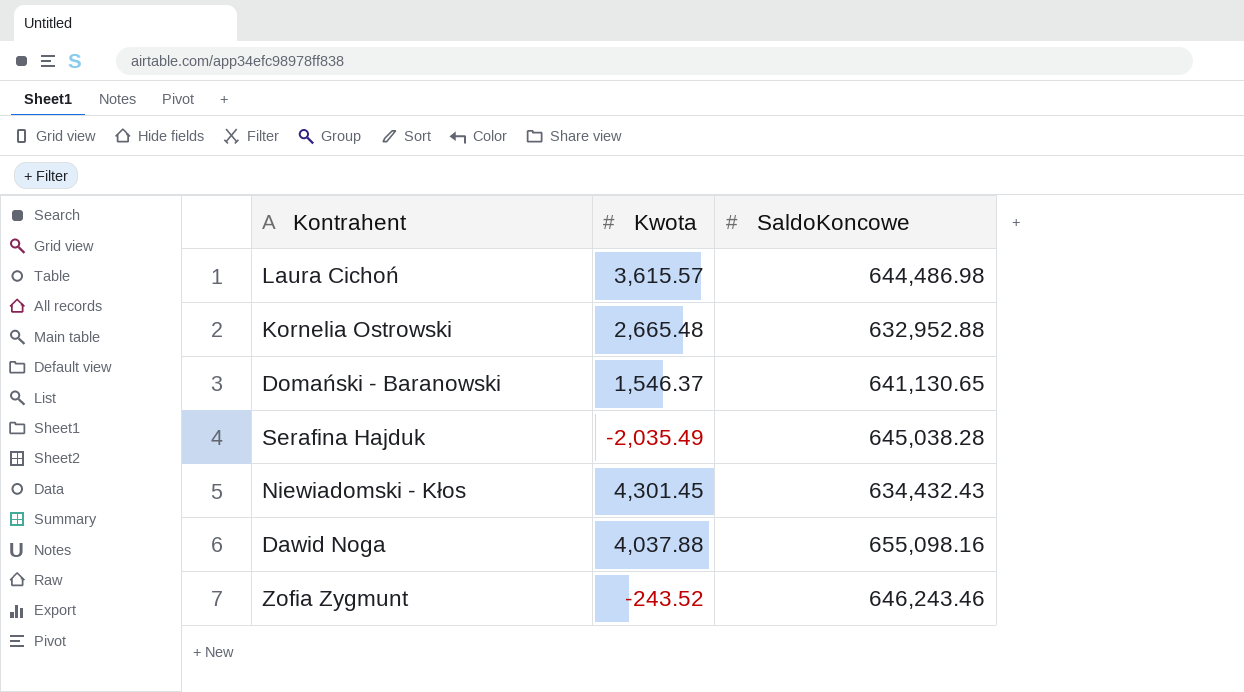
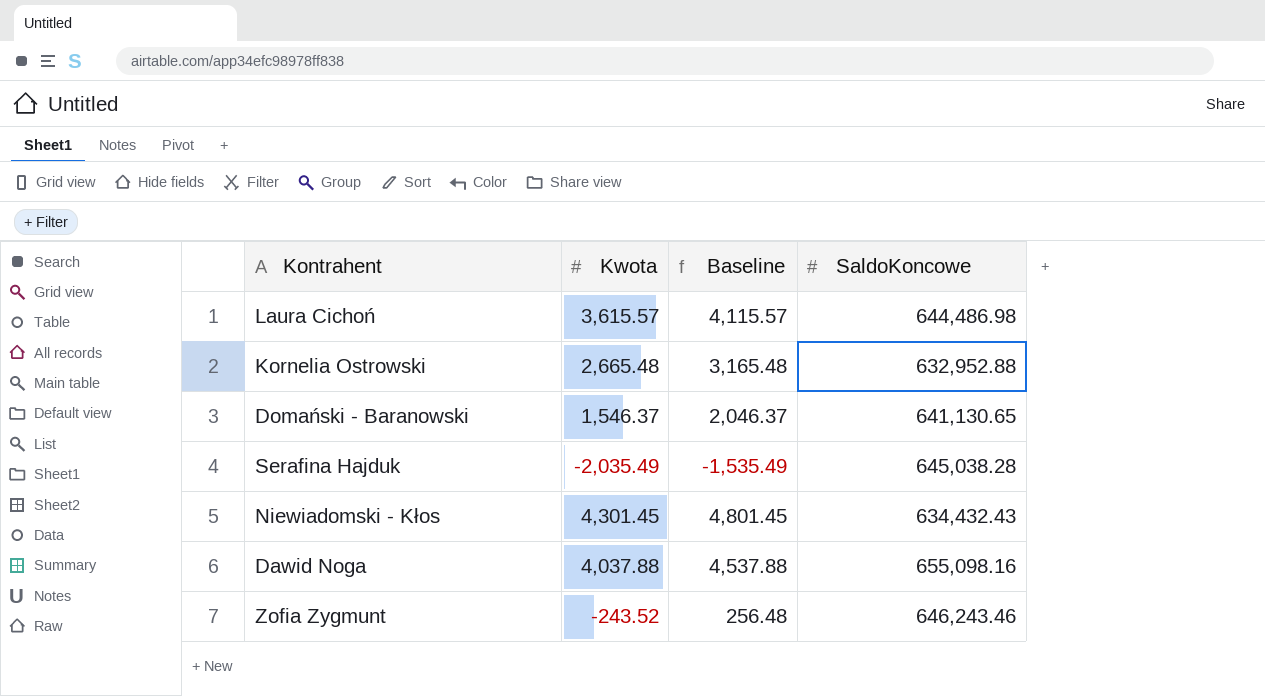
column Baseline | formula: none -> [Kwota] + 500

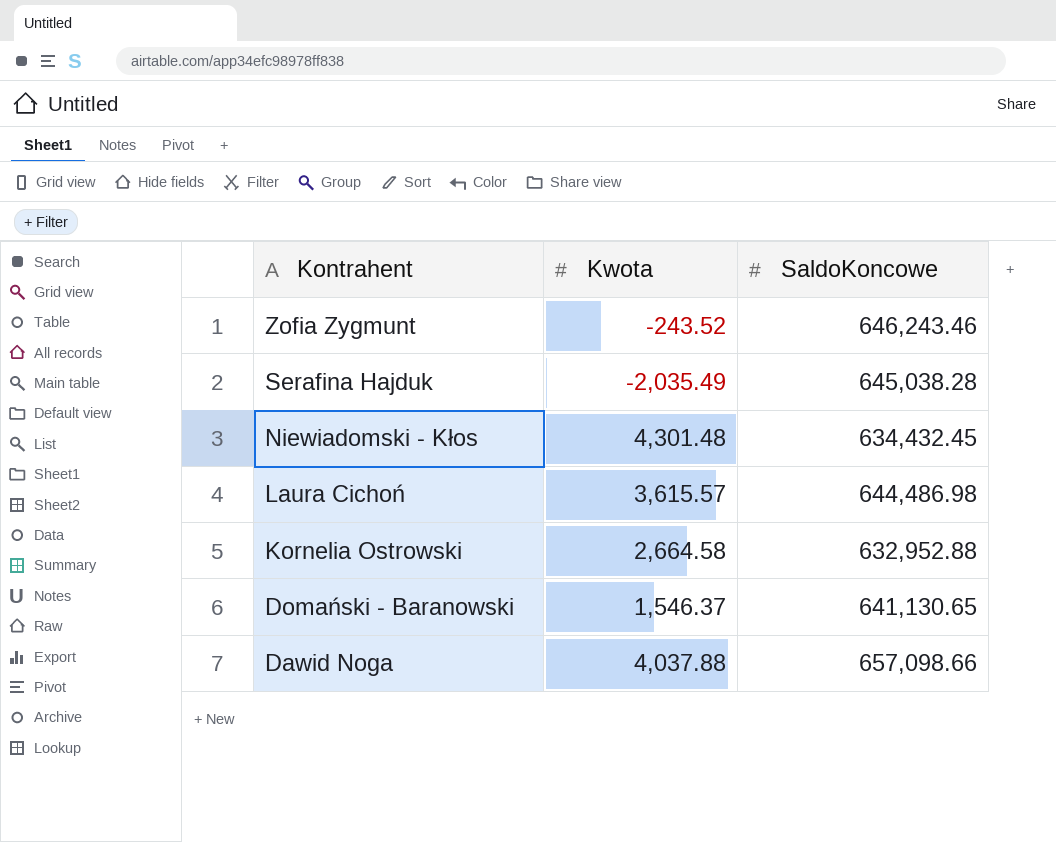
row order: none -> Kontrahent descending
column Baseline | formula: [Kwota] + 500 -> none
Niewiadomski - Kłos | Kwota: 4,301.45 -> 4,301.48
Niewiadomski - Kłos | SaldoKoncowe: 634,432.43 -> 634,432.45
Kornelia Ostrowski | Kwota: 2,665.48 -> 2,664.58
Dawid Noga | SaldoKoncowe: 655,098.16 -> 657,098.66

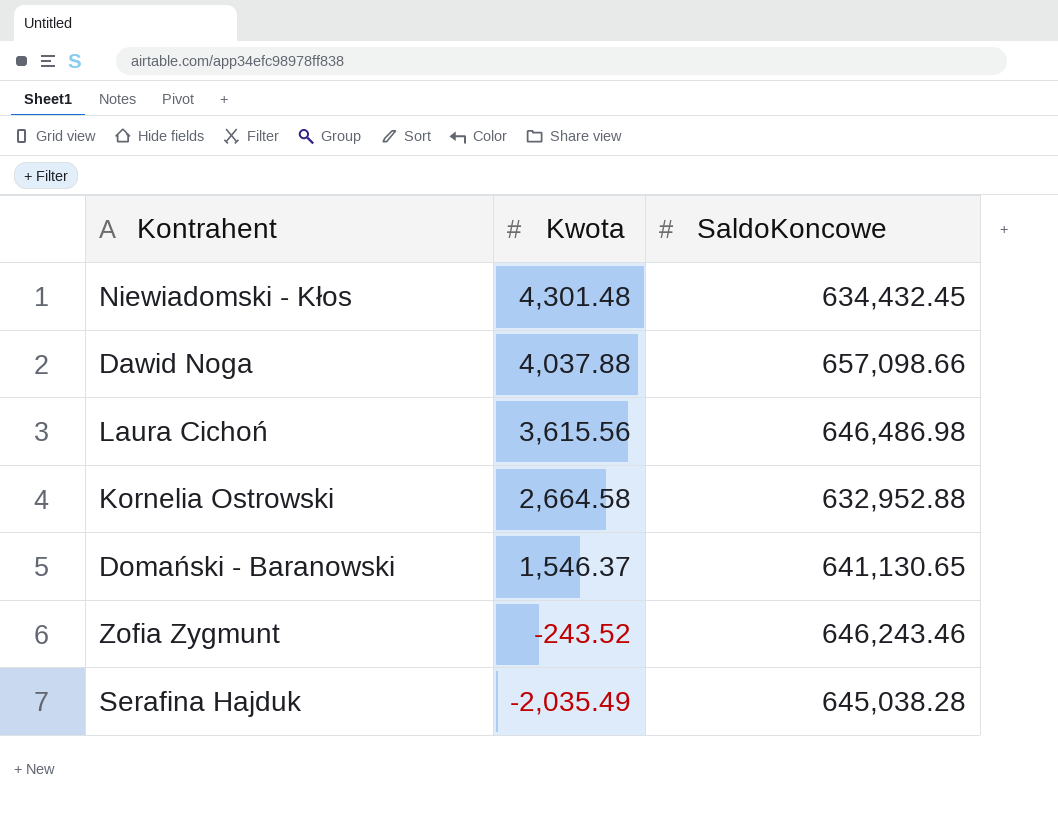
row order: Kontrahent descending -> Kwota descending
Laura Cichoń | Kwota: 3,615.57 -> 3,615.56
Laura Cichoń | SaldoKoncowe: 644,486.98 -> 646,486.98

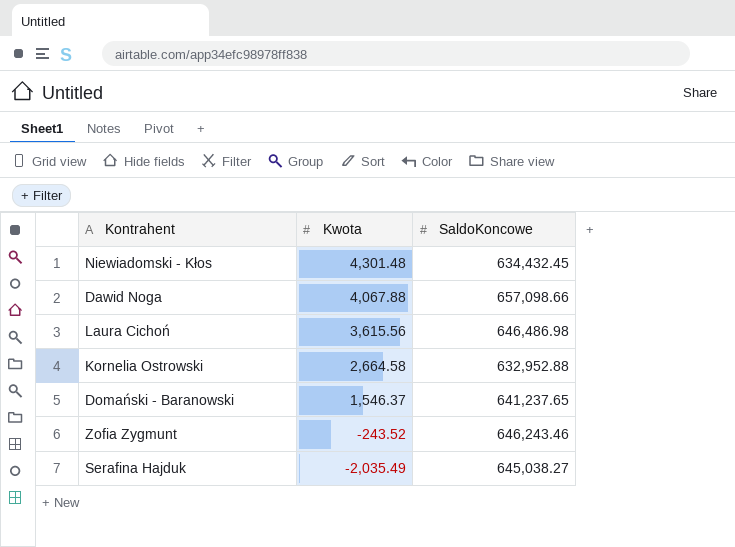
Dawid Noga | Kwota: 4,037.88 -> 4,067.88
Domański - Baranowski | SaldoKoncowe: 641,130.65 -> 641,237.65
Serafina Hajduk | SaldoKoncowe: 645,038.28 -> 645,038.27

